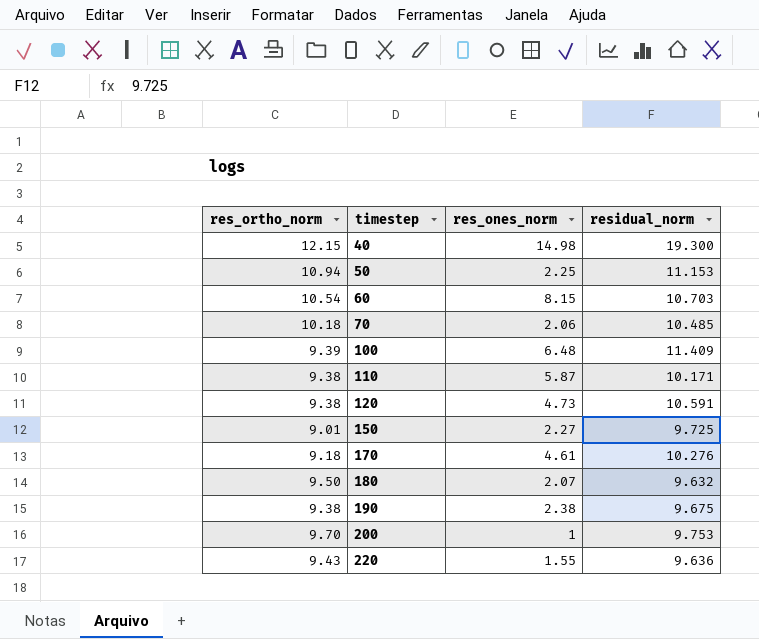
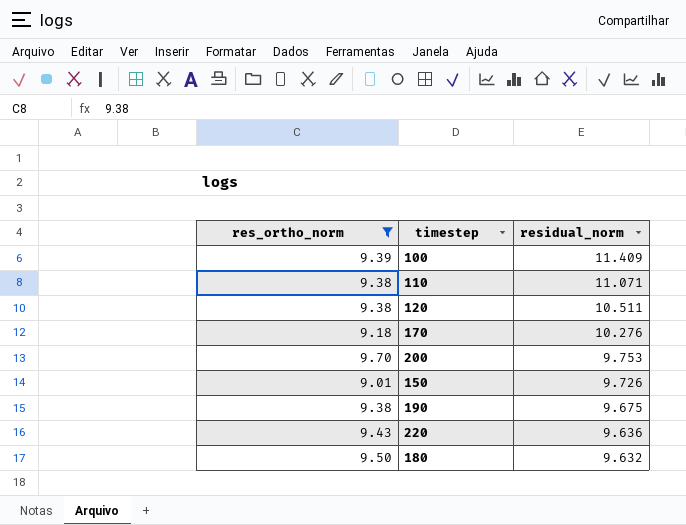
filter: none -> res_ortho_norm <= 9.70
row order: timestep ascending -> residual_norm descending
column res_ones_norm | position: 3 -> none
110 | residual_norm: 10.171 -> 11.071
120 | residual_norm: 10.591 -> 10.511
150 | residual_norm: 9.725 -> 9.726

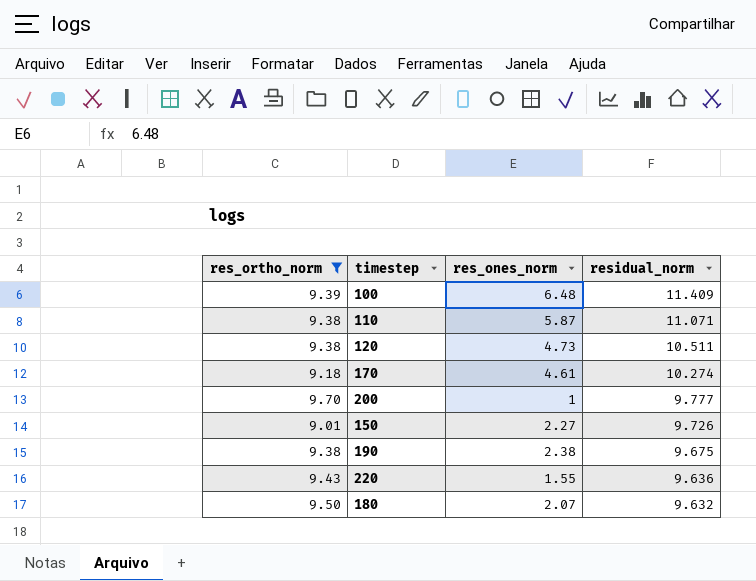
column res_ones_norm | position: none -> 3
170 | residual_norm: 10.276 -> 10.274
200 | residual_norm: 9.753 -> 9.777

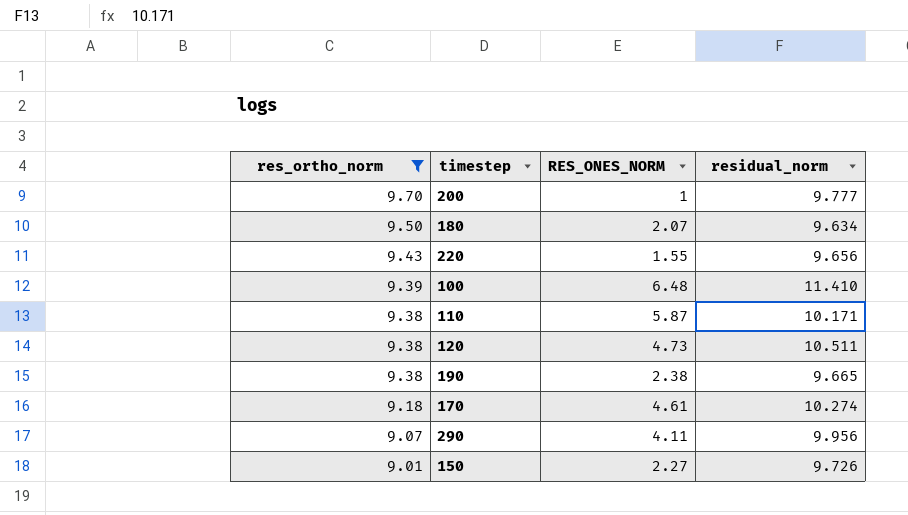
row order: residual_norm descending -> res_ortho_norm descending
column name: res_ones_norm -> RES_ONES_NORM
180 | residual_norm: 9.632 -> 9.634
220 | residual_norm: 9.636 -> 9.656
100 | residual_norm: 11.409 -> 11.410
110 | residual_norm: 11.071 -> 10.171
190 | residual_norm: 9.675 -> 9.665
row 290: none -> 9.07 | 4.11 | 9.956

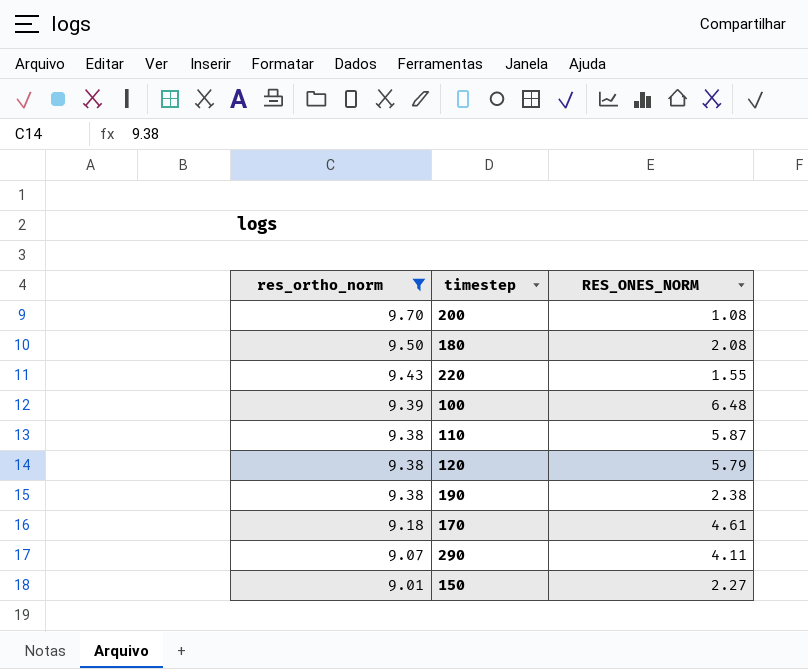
column residual_norm | position: 4 -> none
200 | RES_ONES_NORM: 1 -> 1.08
180 | RES_ONES_NORM: 2.07 -> 2.08
120 | RES_ONES_NORM: 4.73 -> 5.79

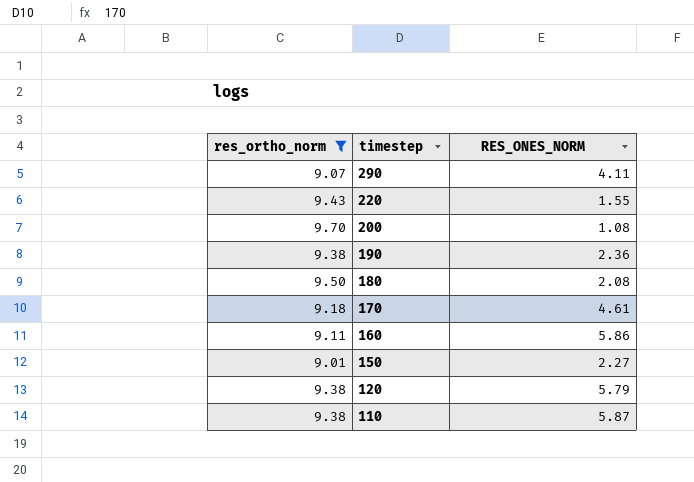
row order: res_ortho_norm descending -> timestep descending
row 100: 9.39 | 6.48 -> none
190 | RES_ONES_NORM: 2.38 -> 2.36
row 160: none -> 9.11 | 5.86

